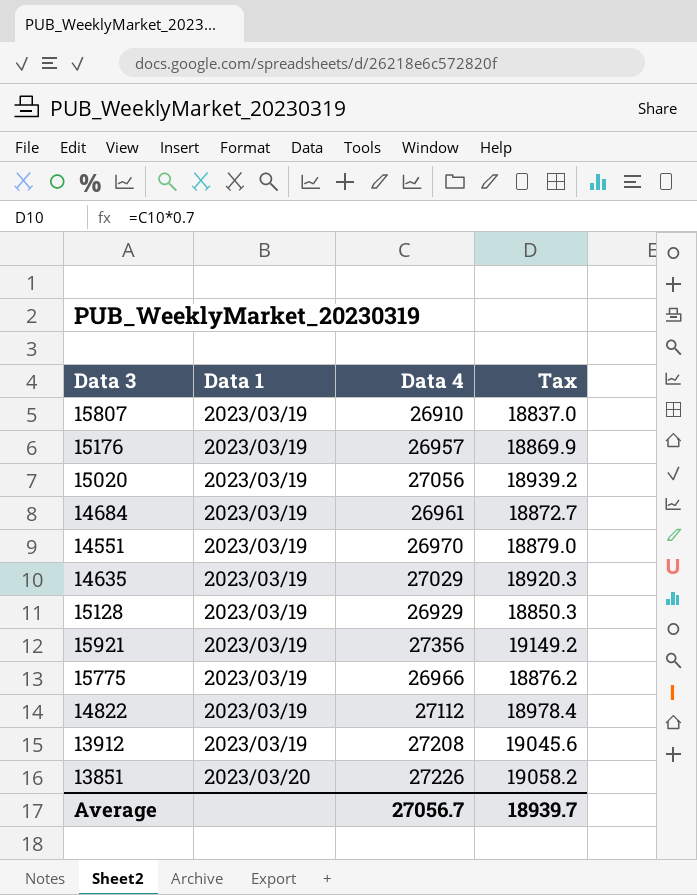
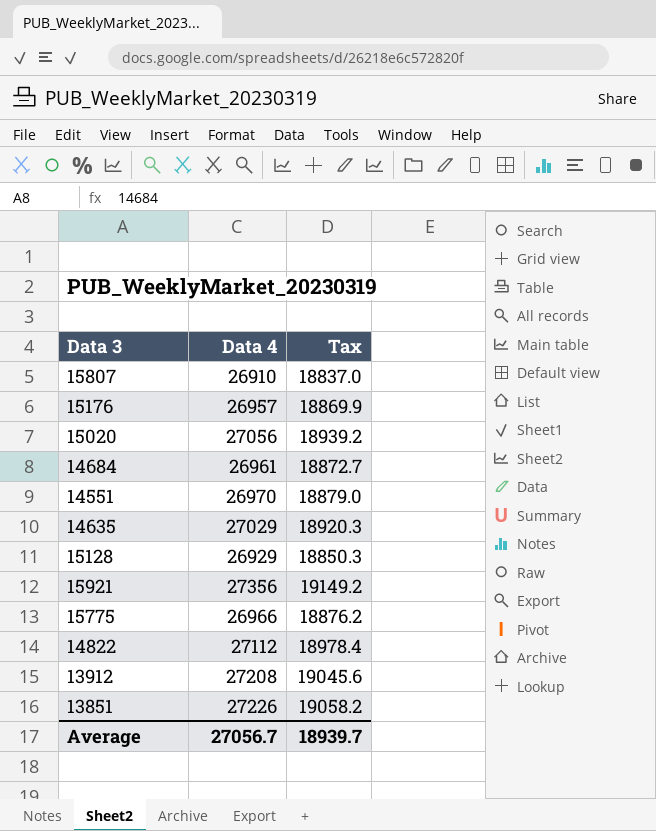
column Data 1 | position: 2 -> none

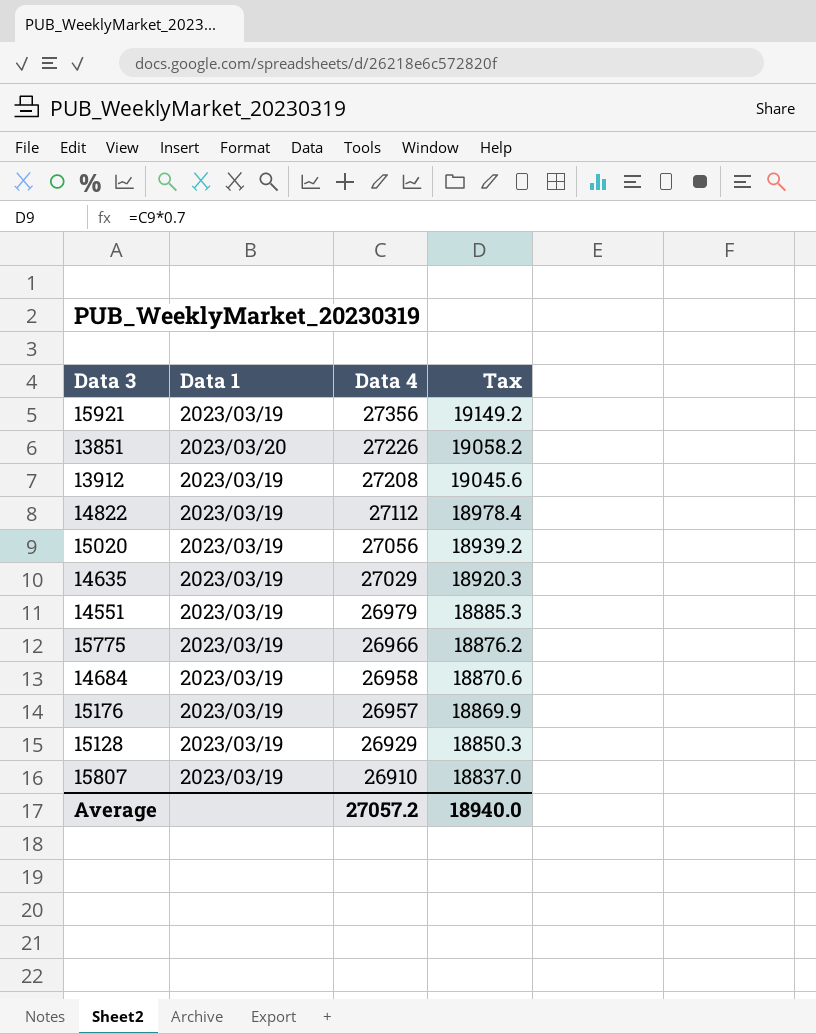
row order: none -> Data 4 descending
column Data 1 | position: none -> 2
14551 | Data 4: 26970 -> 26979
14551 | Tax: 18879.0 -> 18885.3
14684 | Data 4: 26961 -> 26958
14684 | Tax: 18872.7 -> 18870.6
Average | Data 4: 27056.7 -> 27057.2
Average | Tax: 18939.7 -> 18940.0

